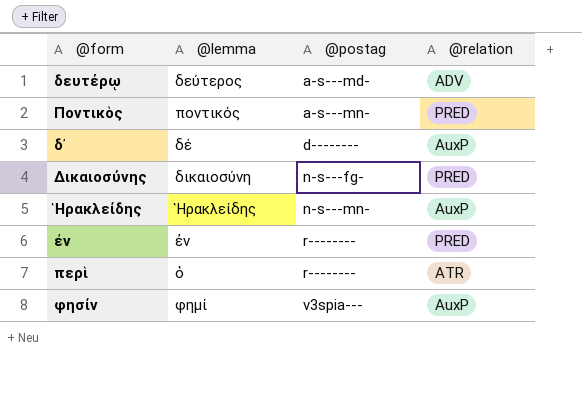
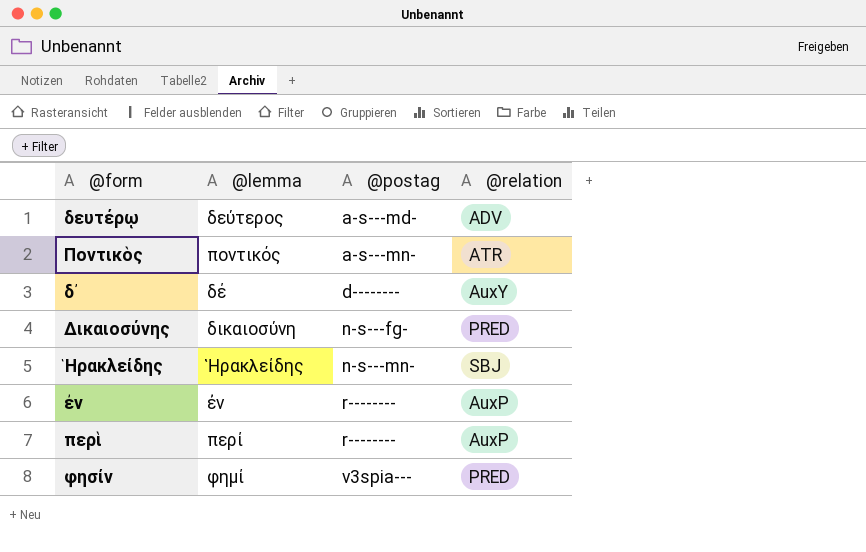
Ποντικὸς | @relation: PRED -> ATR
δ᾽ | @relation: AuxP -> AuxY
Ἡρακλείδης | @relation: AuxP -> SBJ
ἐν | @relation: PRED -> AuxP
περὶ | @lemma: ὁ -> περί
περὶ | @relation: ATR -> AuxP
φησίν | @relation: AuxP -> PRED

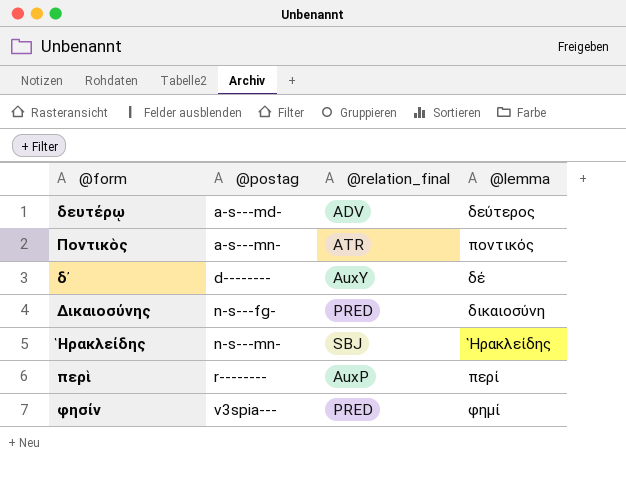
column name: @relation -> @relation_final
column @lemma | position: 2 -> 4
row ἐν: ἐν | r-------- | AuxP -> none

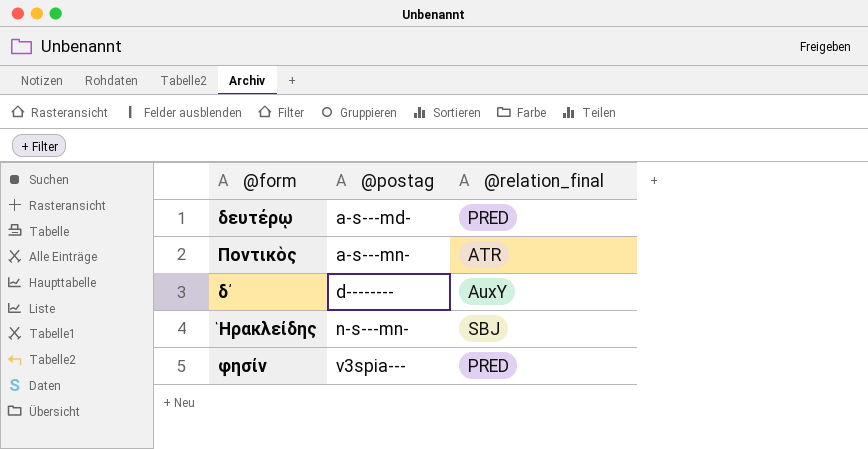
column @lemma | position: 4 -> none
row Δικαιοσύνης: n-s---fg- | PRED | δικαιοσύνη -> none
row περὶ: r-------- | AuxP | περί -> none
δευτέρῳ | @relation_final: ADV -> PRED

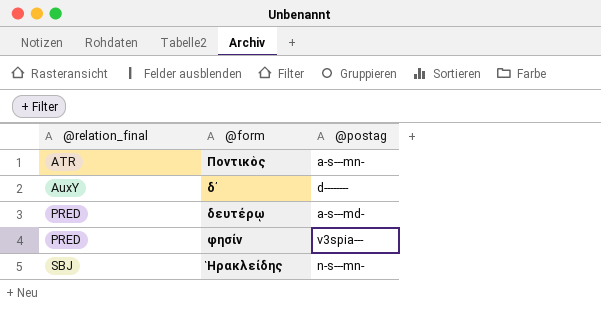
row order: @postag ascending -> @relation_final ascending
column @relation_final | position: 3 -> 1

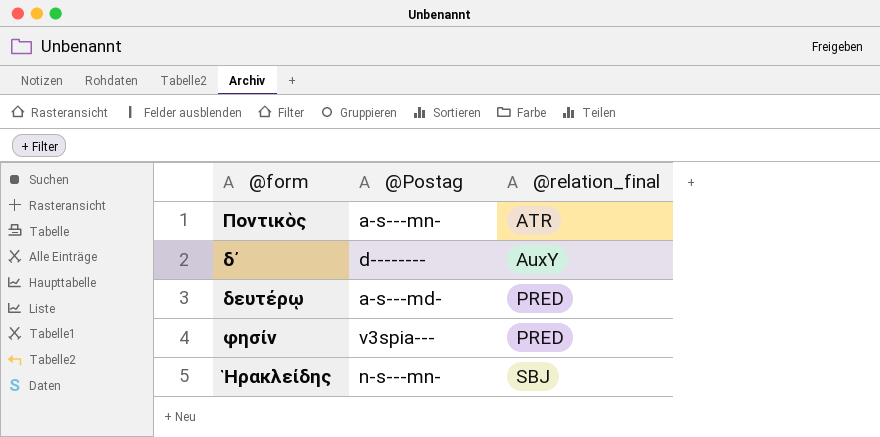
column name: @postag -> @Postag
column @relation_final | position: 1 -> 3

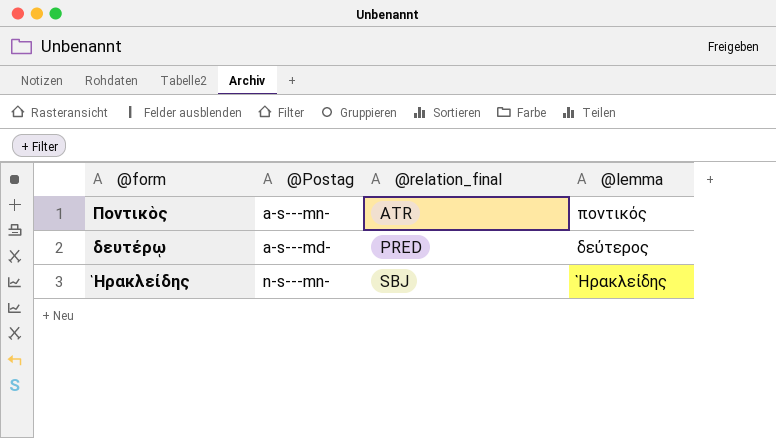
column @lemma | position: none -> 4
row δ᾽: d-------- | AuxY -> none
row φησίν: v3spia--- | PRED -> none

